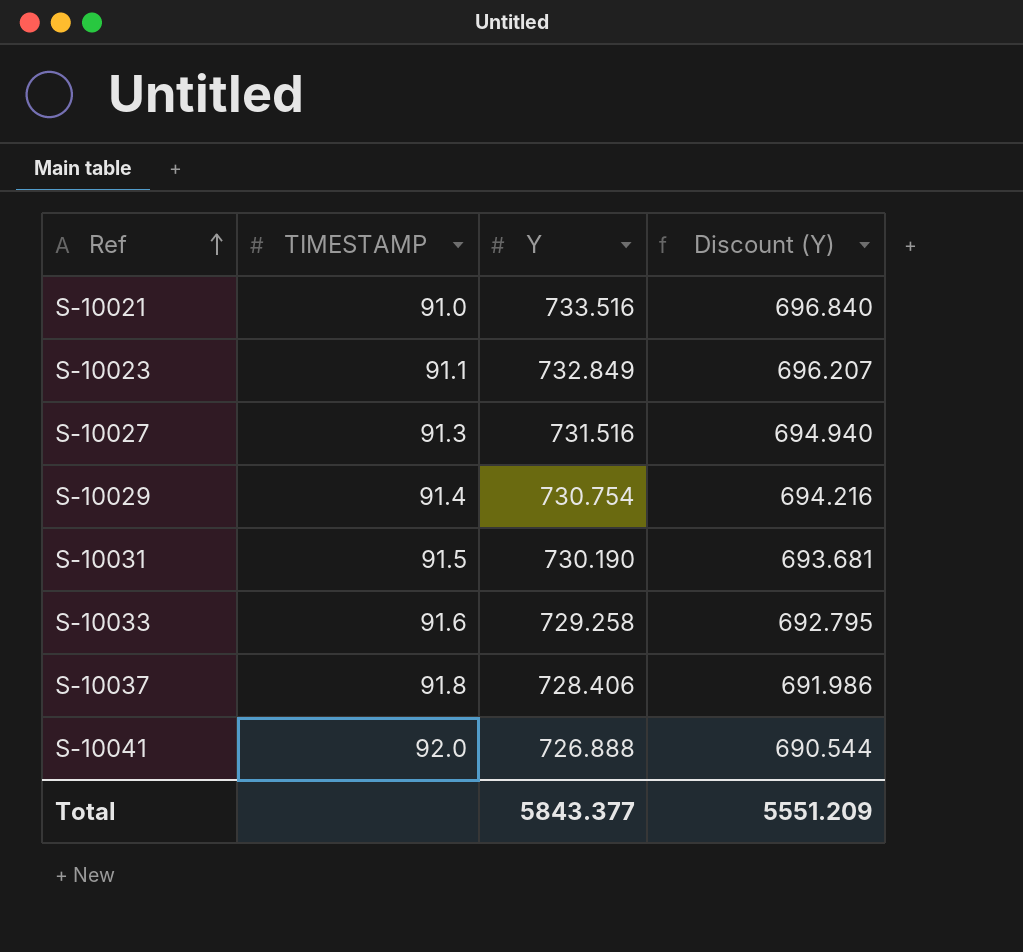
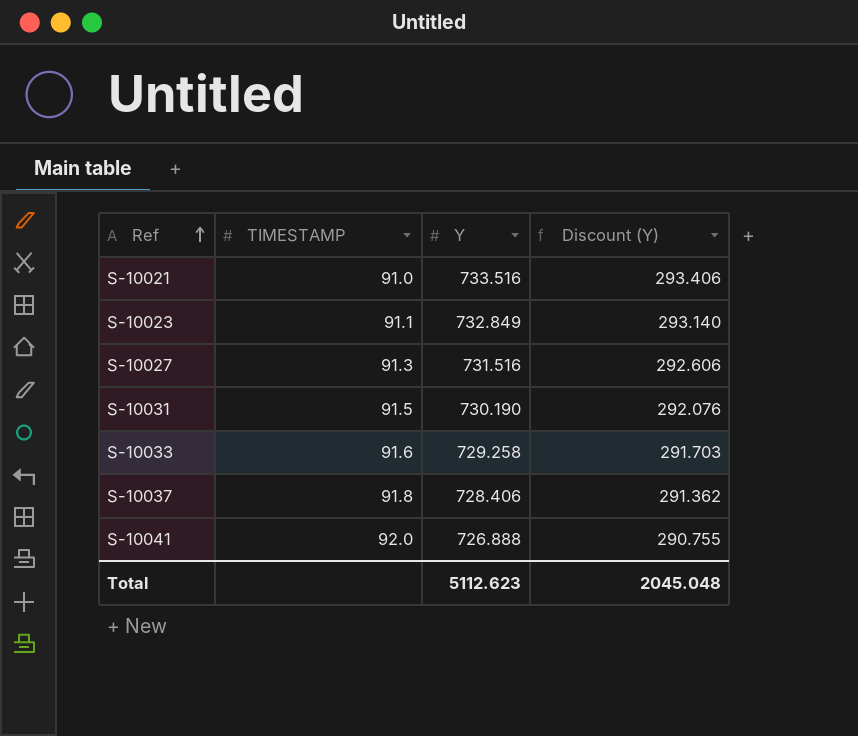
column Discount (Y) | formula: [Y] * 0.95 -> [Y] * 0.4
row S-10029: 91.4 | 730.754 | 694.216 -> none
Total | Y: 5843.377 -> 5112.623
Total | Discount (Y): 5551.209 -> 2045.048

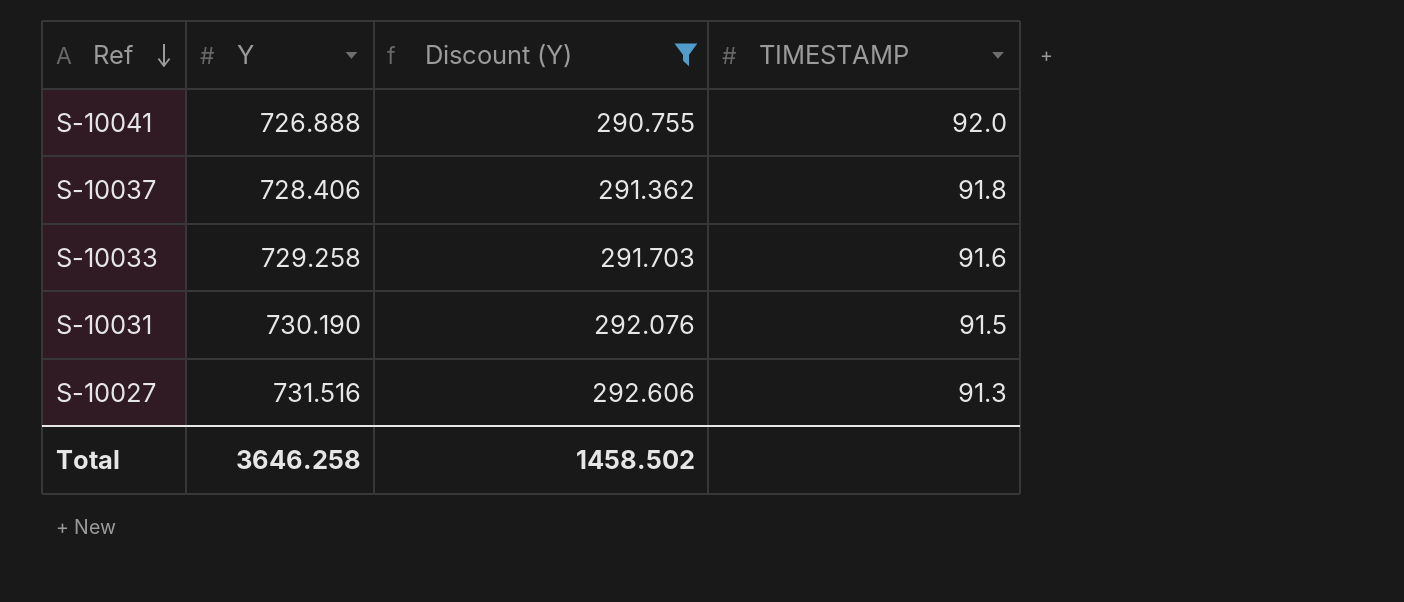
filter: none -> Discount (Y) <= 292.606
row order: Ref ascending -> Ref descending
column TIMESTAMP | position: 2 -> 4
Total | Y: 5112.623 -> 3646.258
Total | Discount (Y): 2045.048 -> 1458.502

